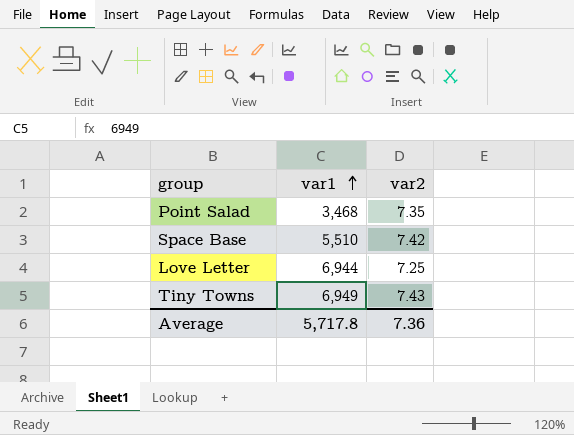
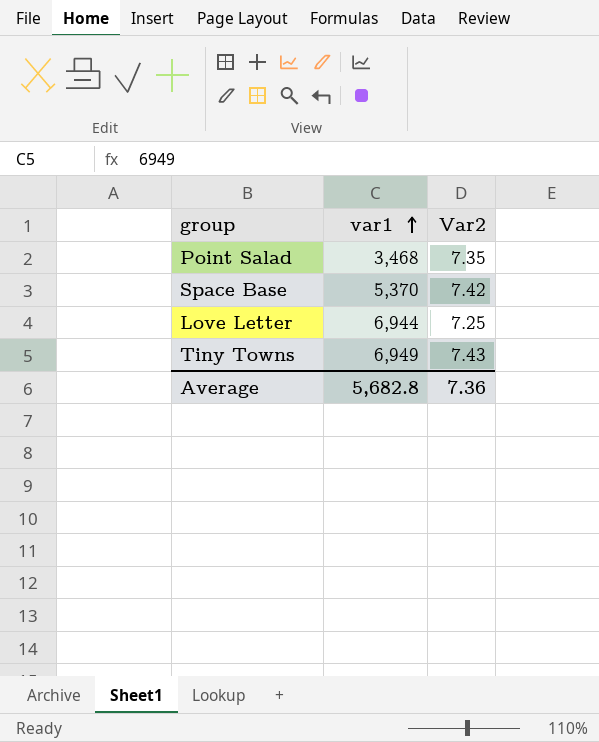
column name: var2 -> Var2
Space Base | var1: 5,510 -> 5,370
Average | var1: 5,717.8 -> 5,682.8

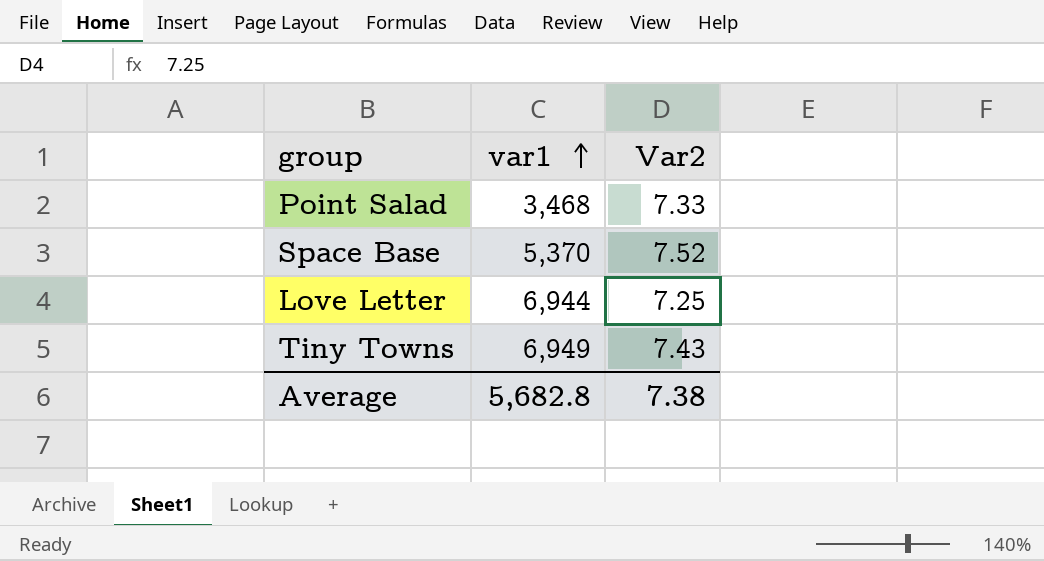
Point Salad | Var2: 7.35 -> 7.33
Space Base | Var2: 7.42 -> 7.52
Average | Var2: 7.36 -> 7.38

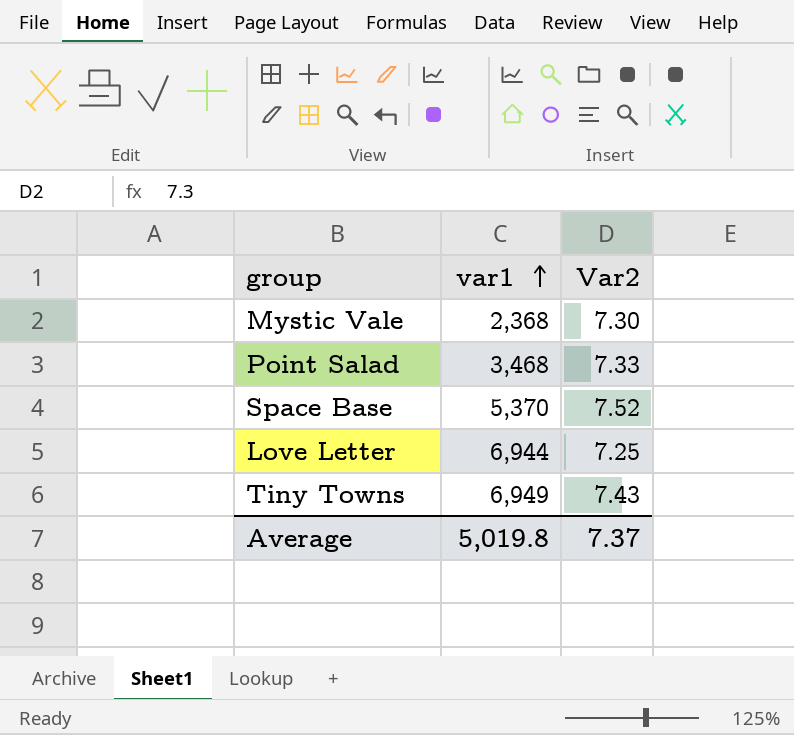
row Mystic Vale: none -> 2,368 | 7.30
Average | var1: 5,682.8 -> 5,019.8
Average | Var2: 7.38 -> 7.37

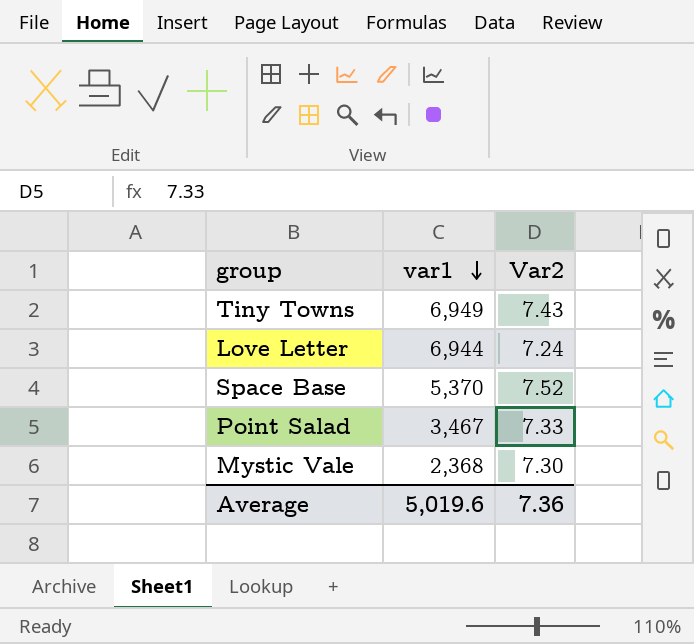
row order: var1 ascending -> var1 descending
Love Letter | Var2: 7.25 -> 7.24
Point Salad | var1: 3,468 -> 3,467
Average | var1: 5,019.8 -> 5,019.6
Average | Var2: 7.37 -> 7.36

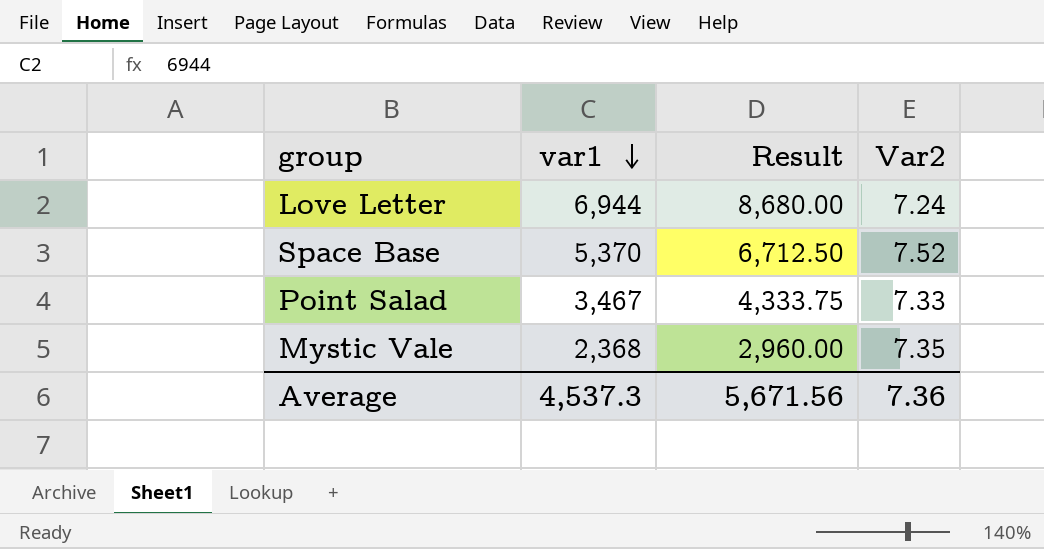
column Result | formula: none -> [var1] * 1.25
row Tiny Towns: 6,949 | 7.43 -> none
Mystic Vale | Var2: 7.30 -> 7.35
Average | var1: 5,019.6 -> 4,537.3

